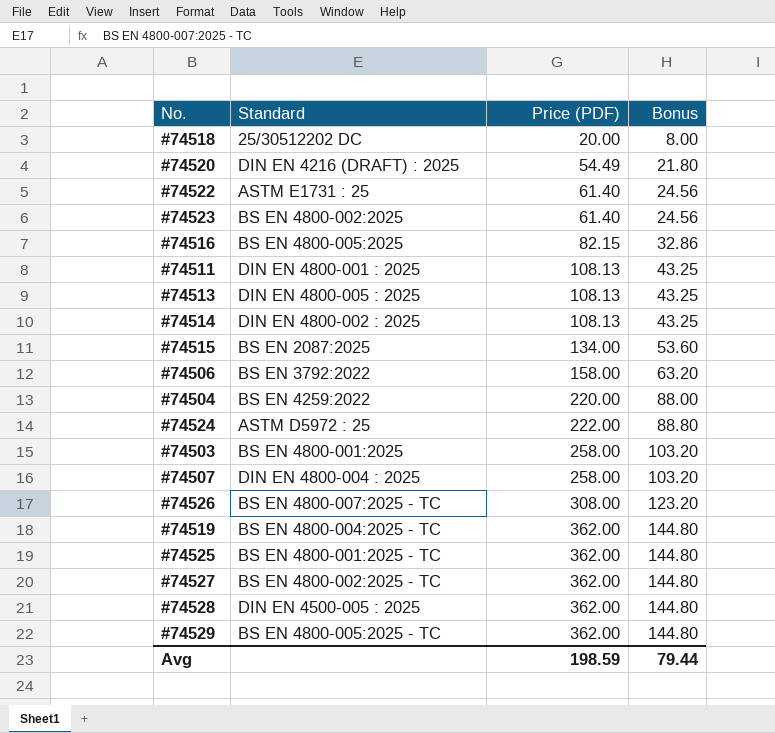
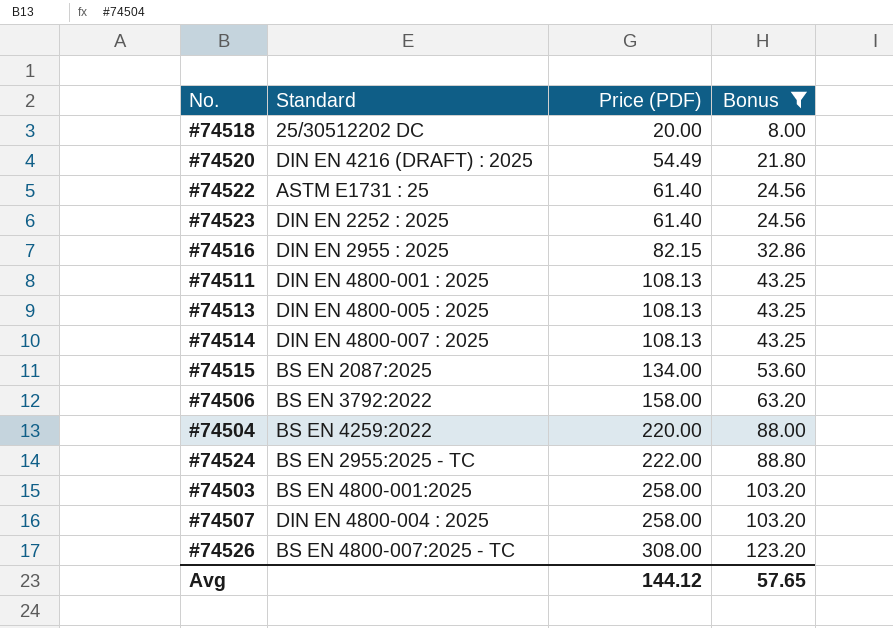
filter: none -> Bonus != 144.80
#74523 | Standard: BS EN 4800-002:2025 -> DIN EN 2252 : 2025
#74516 | Standard: BS EN 4800-005:2025 -> DIN EN 2955 : 2025
#74514 | Standard: DIN EN 4800-002 : 2025 -> DIN EN 4800-007 : 2025
#74524 | Standard: ASTM D5972 : 25 -> BS EN 2955:2025 - TC
Avg | Price (PDF): 198.59 -> 144.12
Avg | Bonus: 79.44 -> 57.65

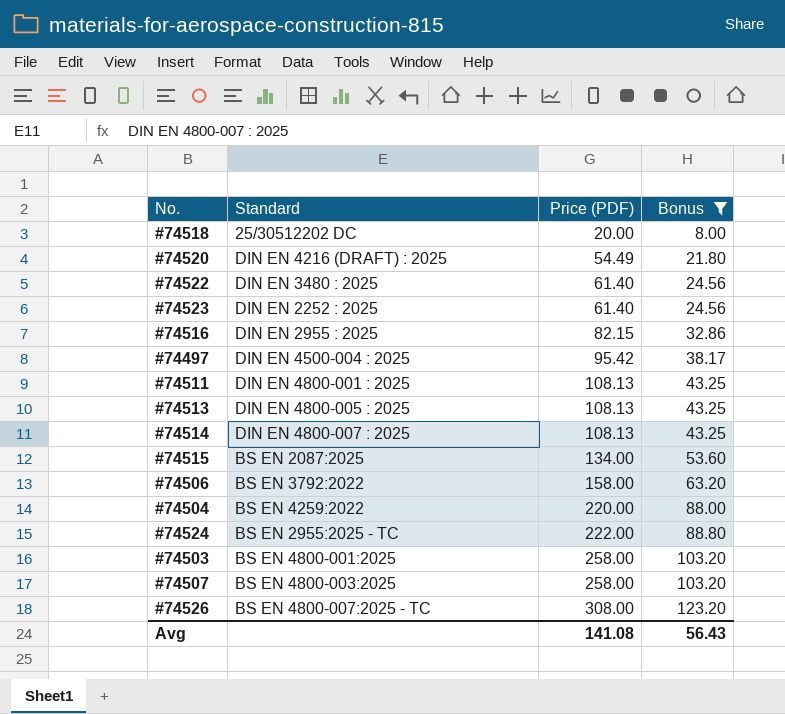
#74522 | Standard: ASTM E1731 : 25 -> DIN EN 3480 : 2025
row #74497: none -> DIN EN 4500-004 : 2025 | 95.42 | 38.17
#74507 | Standard: DIN EN 4800-004 : 2025 -> BS EN 4800-003:2025
Avg | Price (PDF): 144.12 -> 141.08
Avg | Bonus: 57.65 -> 56.43

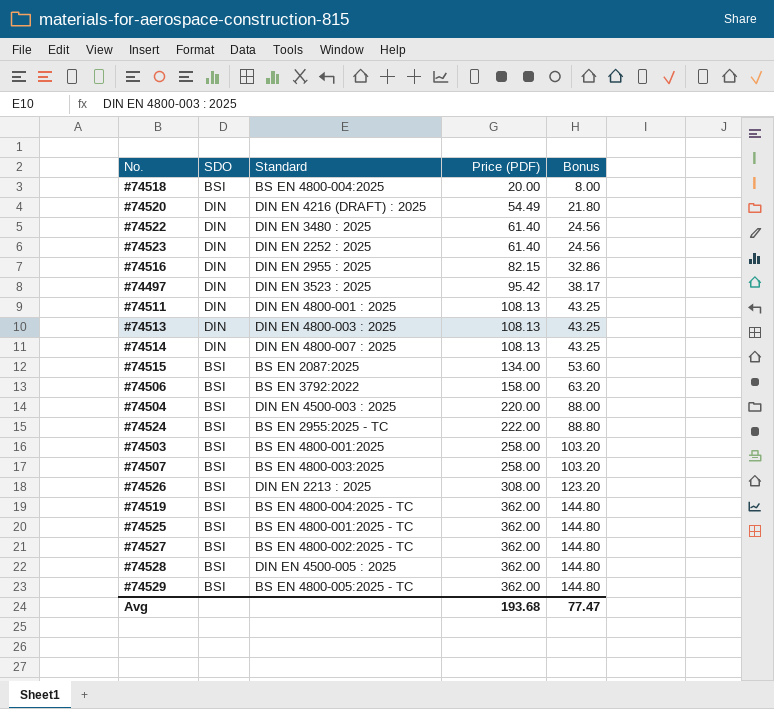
filter: Bonus != 144.80 -> none
column SDO | position: none -> 2
#74518 | Standard: 25/30512202 DC -> BS EN 4800-004:2025
#74497 | Standard: DIN EN 4500-004 : 2025 -> DIN EN 3523 : 2025
#74513 | Standard: DIN EN 4800-005 : 2025 -> DIN EN 4800-003 : 2025
#74504 | Standard: BS EN 4259:2022 -> DIN EN 4500-003 : 2025
#74526 | Standard: BS EN 4800-007:2025 - TC -> DIN EN 2213 : 2025
Avg | Price (PDF): 141.08 -> 193.68
Avg | Bonus: 56.43 -> 77.47

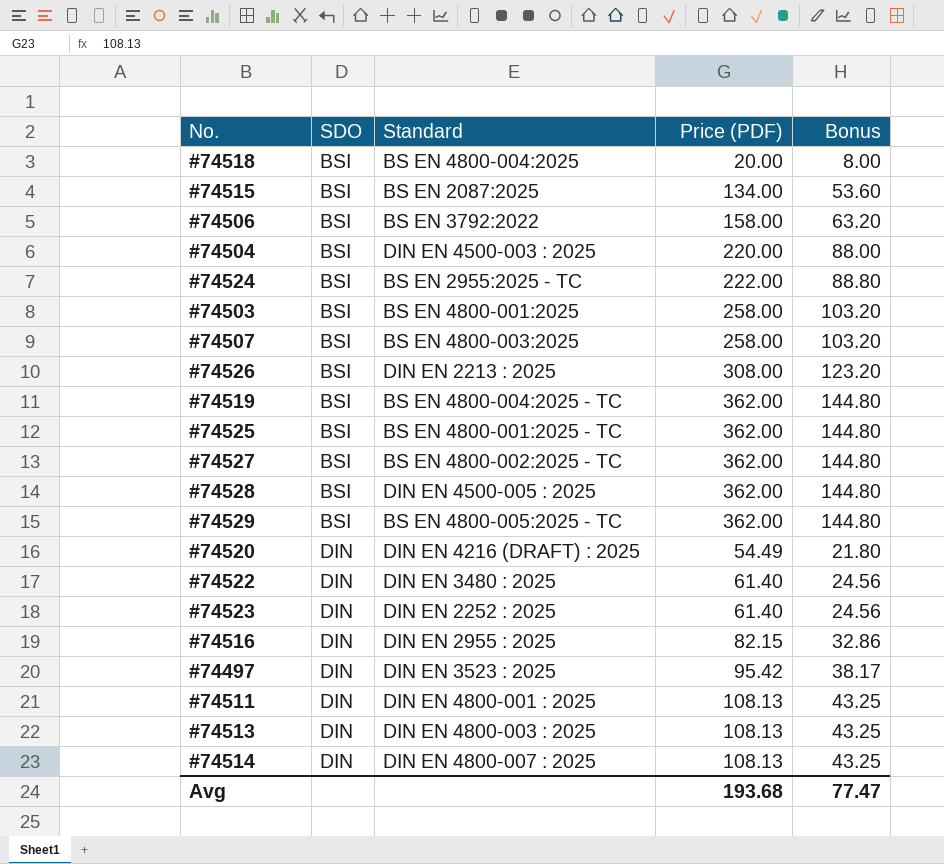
row order: Price (PDF) ascending -> SDO ascending

